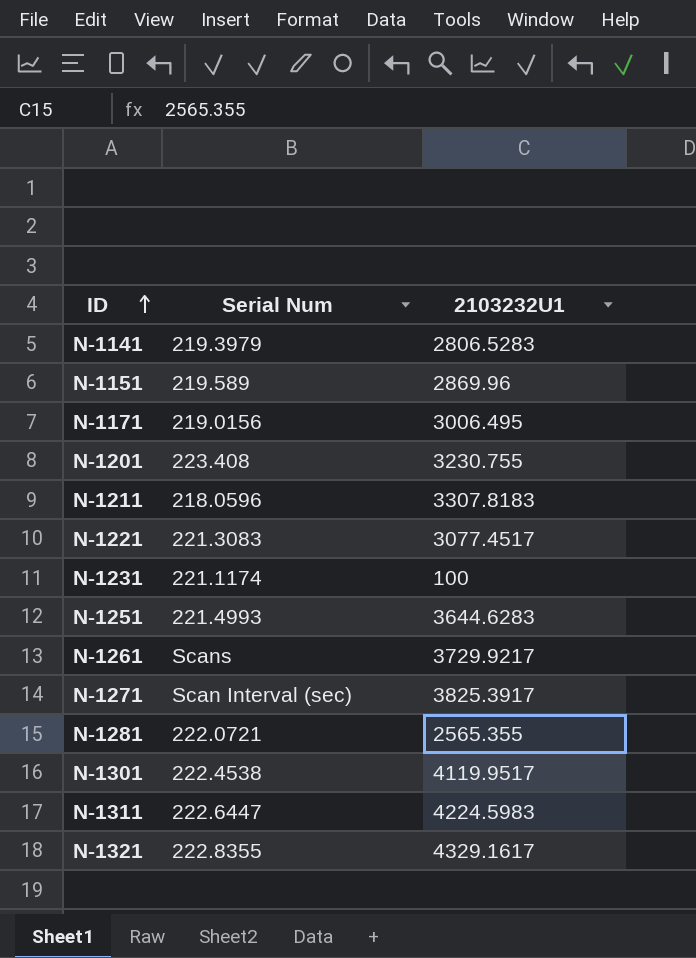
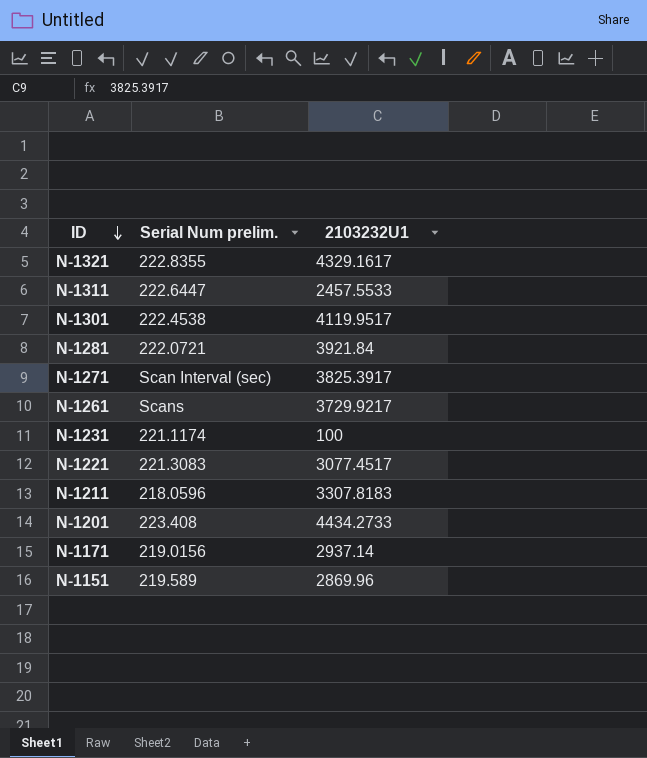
row order: ID ascending -> ID descending
column name: Serial Num -> Serial Num prelim.
row N-1141: 219.3979 | 2806.5283 -> none
row N-1251: 221.4993 | 3644.6283 -> none
N-1311 | 2103232U1: 4224.5983 -> 2457.5533
N-1281 | 2103232U1: 2565.355 -> 3921.84
N-1201 | 2103232U1: 3230.755 -> 4434.2733
N-1171 | 2103232U1: 3006.495 -> 2937.14

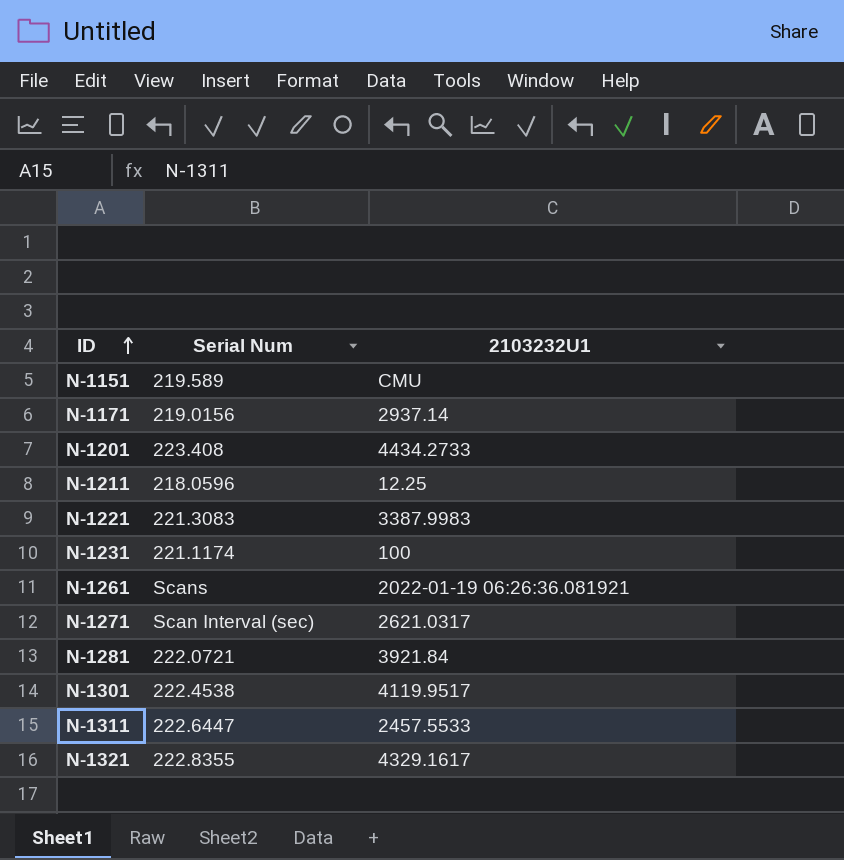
row order: ID descending -> ID ascending
column name: Serial Num prelim. -> Serial Num
N-1151 | 2103232U1: 2869.96 -> CMU
N-1211 | 2103232U1: 3307.8183 -> 12.25
N-1221 | 2103232U1: 3077.4517 -> 3387.9983
N-1261 | 2103232U1: 3729.9217 -> 2022-01-19 06:26:36.081921
N-1271 | 2103232U1: 3825.3917 -> 2621.0317

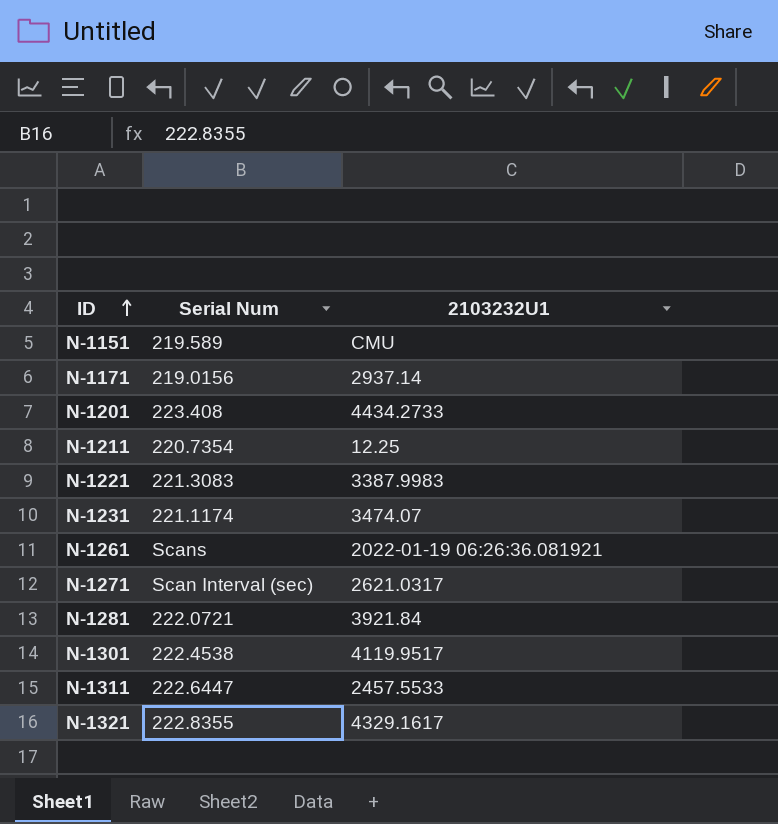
N-1211 | Serial Num: 218.0596 -> 220.7354
N-1231 | 2103232U1: 100 -> 3474.07

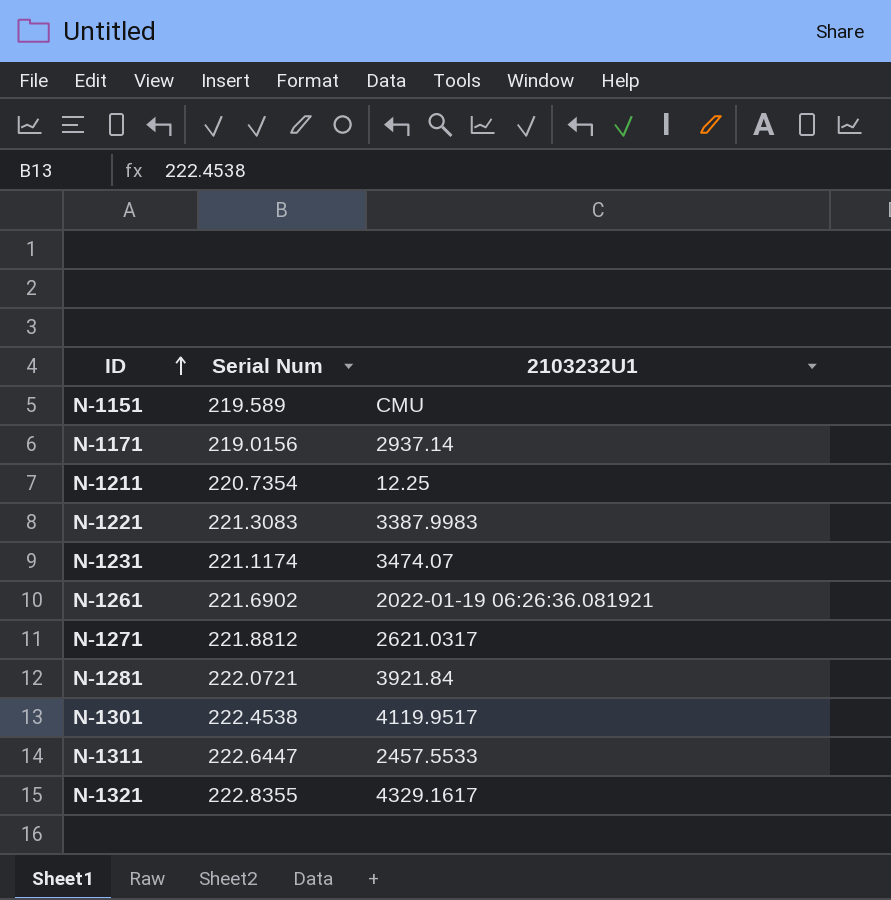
row N-1201: 223.408 | 4434.2733 -> none
N-1261 | Serial Num: Scans -> 221.6902
N-1271 | Serial Num: Scan Interval (sec) -> 221.8812

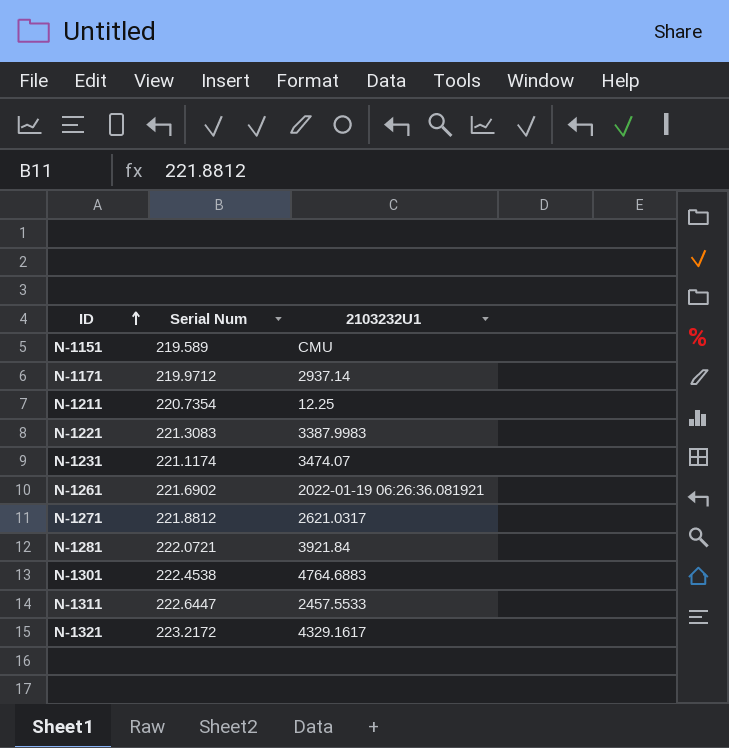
N-1171 | Serial Num: 219.0156 -> 219.9712
N-1301 | 2103232U1: 4119.9517 -> 4764.6883
N-1321 | Serial Num: 222.8355 -> 223.2172

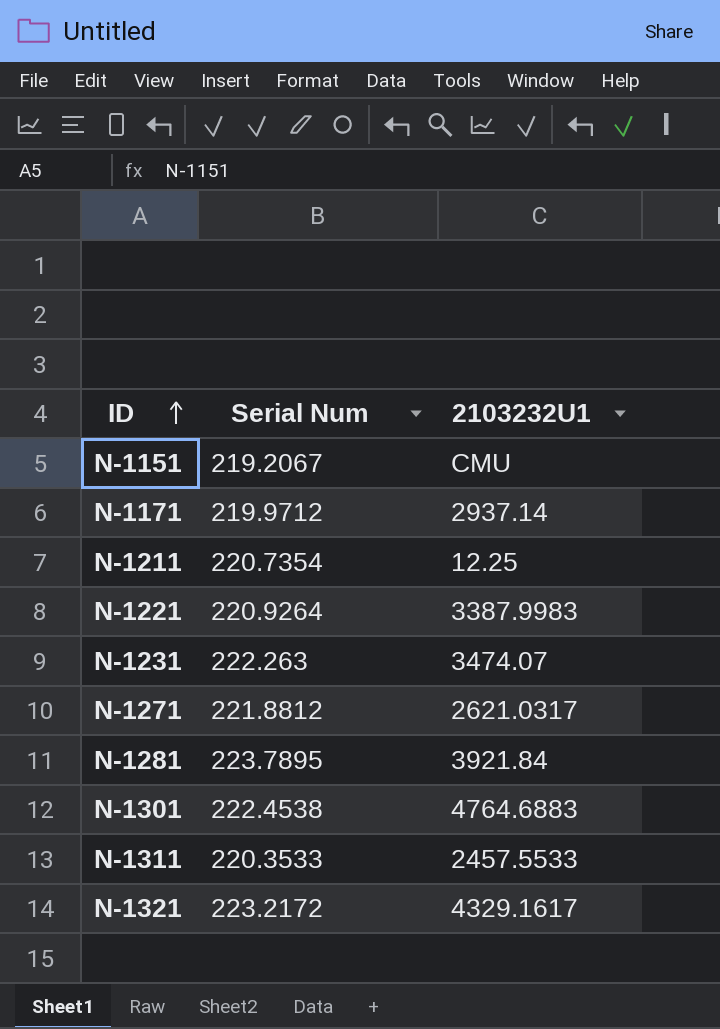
row N-1261: 221.6902 | 2022-01-19 06:26:36.081921 -> none
N-1151 | Serial Num: 219.589 -> 219.2067
N-1221 | Serial Num: 221.3083 -> 220.9264
N-1231 | Serial Num: 221.1174 -> 222.263
N-1281 | Serial Num: 222.0721 -> 223.7895
N-1311 | Serial Num: 222.6447 -> 220.3533

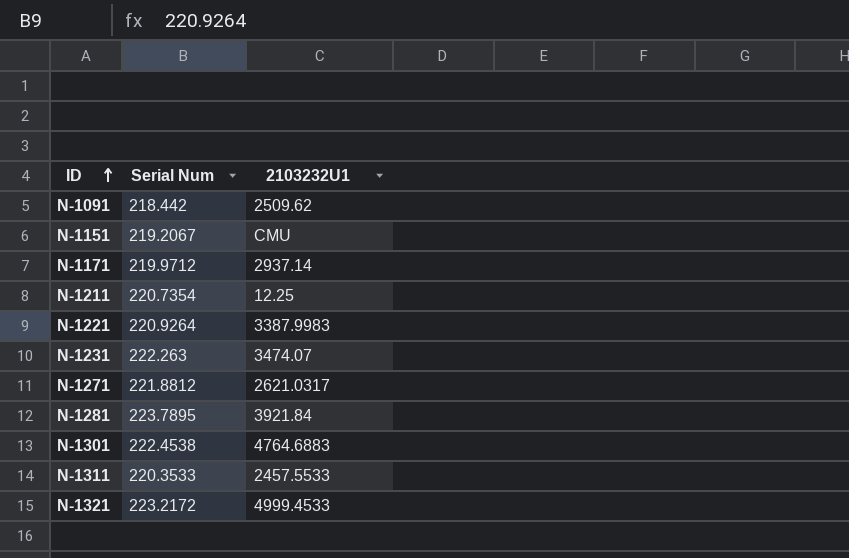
row N-1091: none -> 218.442 | 2509.62
N-1321 | 2103232U1: 4329.1617 -> 4999.4533

